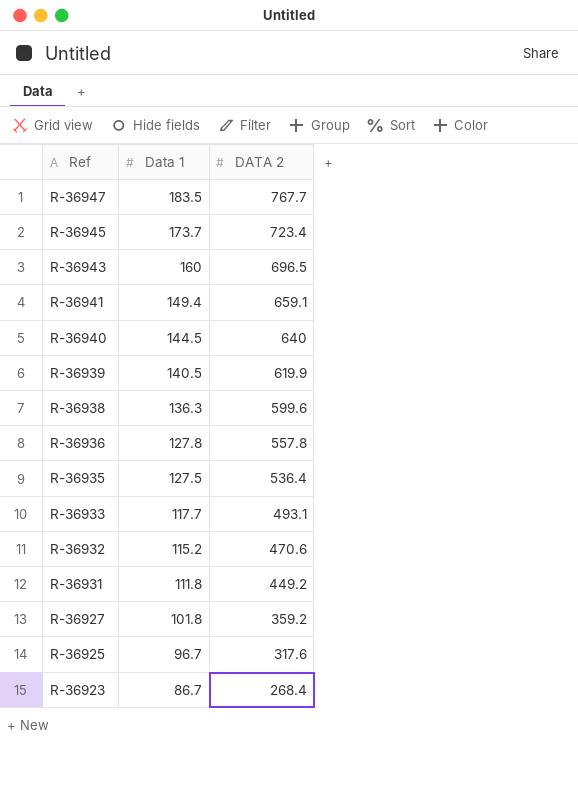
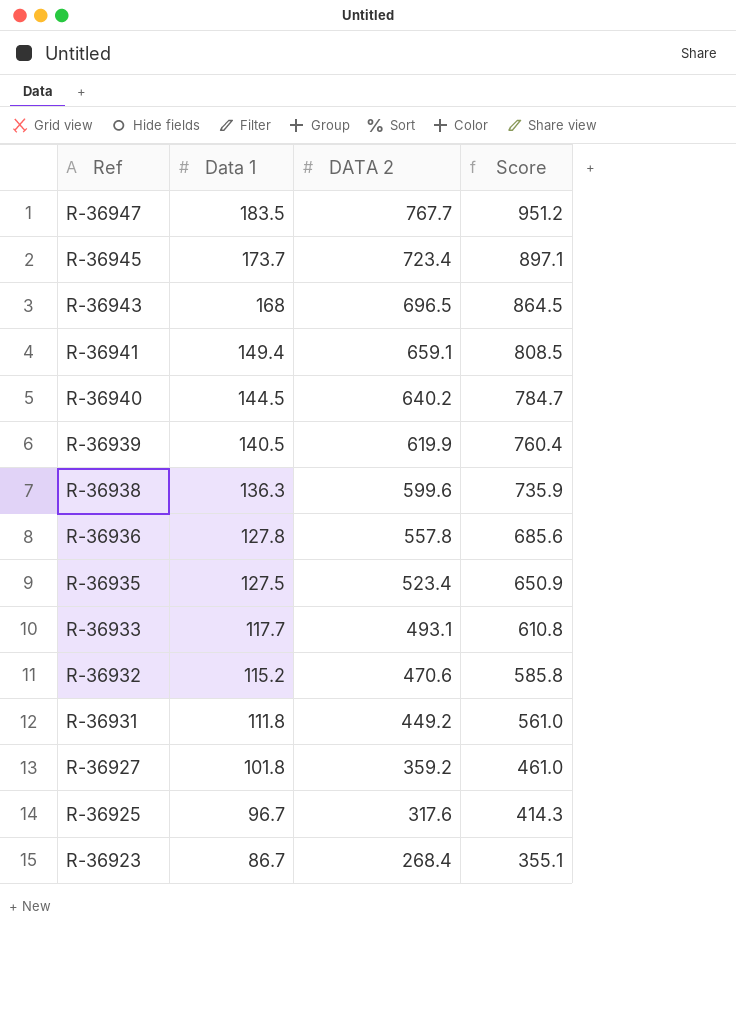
column Score | formula: none -> [Data 1] + [DATA 2]
R-36943 | Data 1: 160 -> 168
R-36940 | DATA 2: 640 -> 640.2
R-36935 | DATA 2: 536.4 -> 523.4

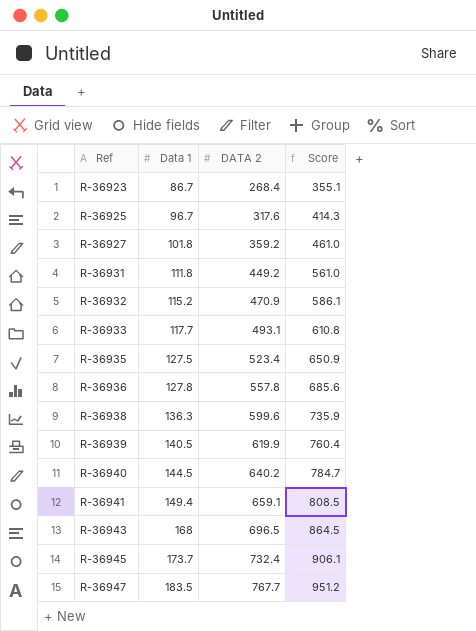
row order: Ref descending -> Ref ascending
R-36932 | DATA 2: 470.6 -> 470.9
R-36932 | Score: 585.8 -> 586.1
R-36945 | DATA 2: 723.4 -> 732.4
R-36945 | Score: 897.1 -> 906.1

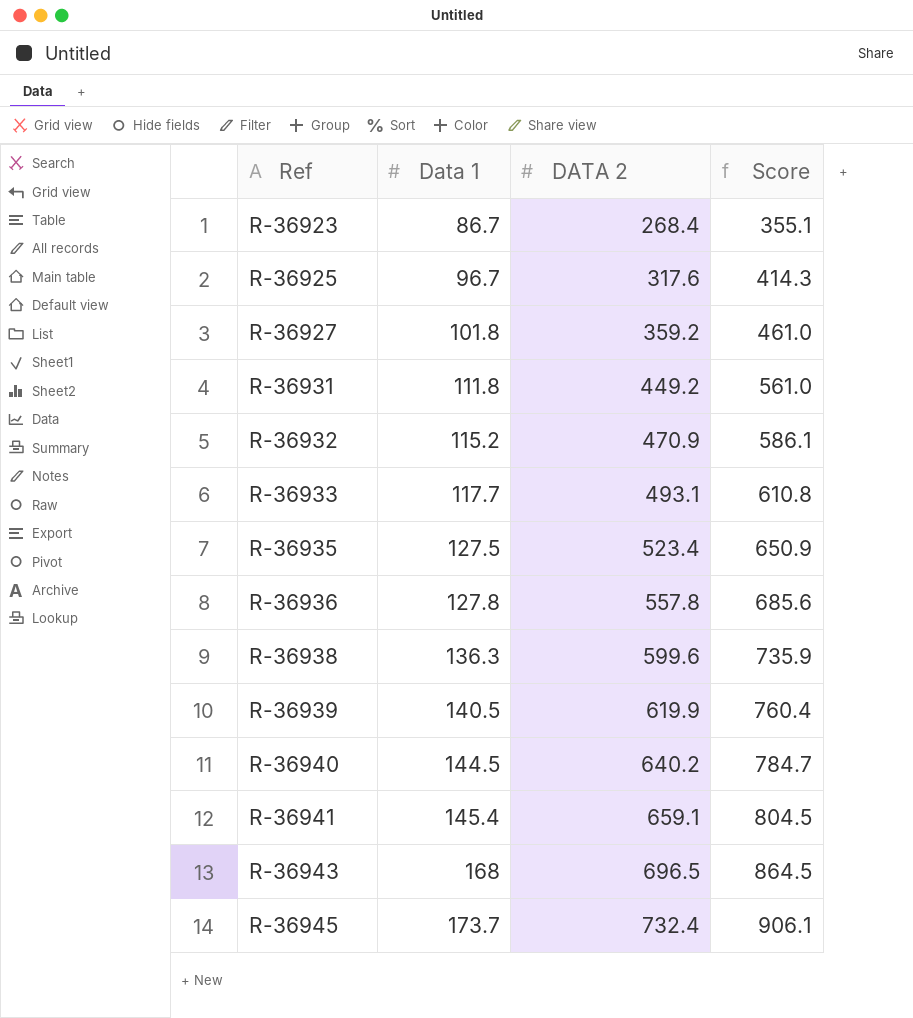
row R-36947: 183.5 | 767.7 | 951.2 -> none
R-36941 | Data 1: 149.4 -> 145.4
R-36941 | Score: 808.5 -> 804.5

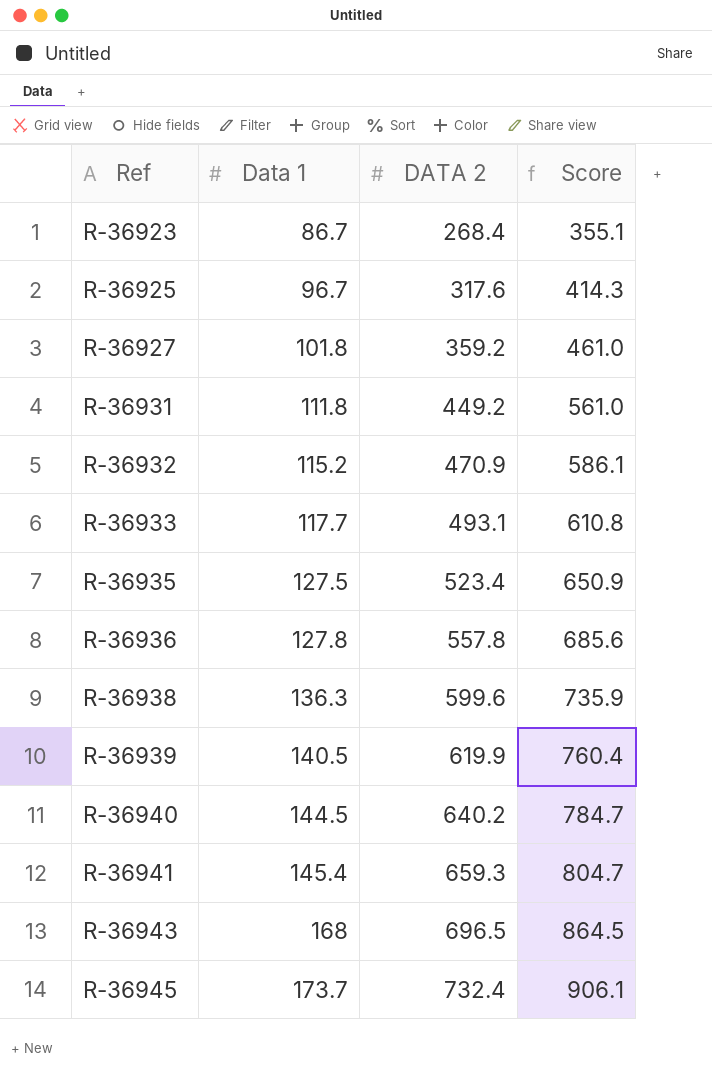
R-36941 | DATA 2: 659.1 -> 659.3
R-36941 | Score: 804.5 -> 804.7

